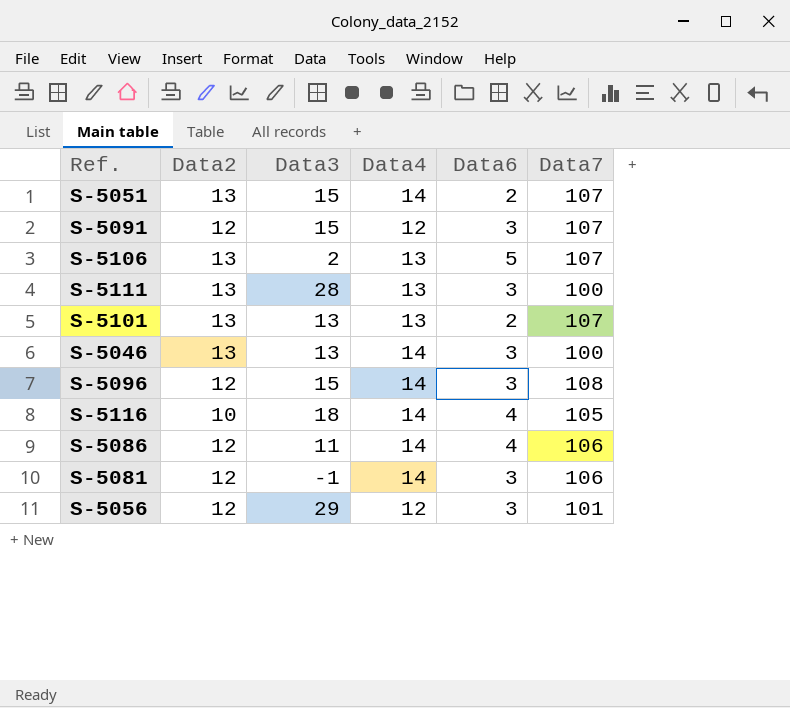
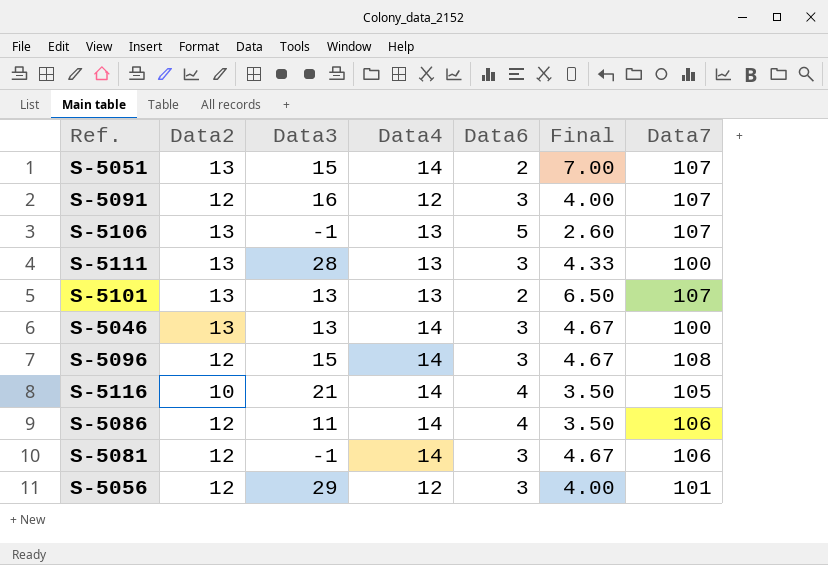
column Final | formula: none -> [Data4] / [Data6]
S-5091 | Data3: 15 -> 16
S-5106 | Data3: 2 -> -1
S-5116 | Data3: 18 -> 21

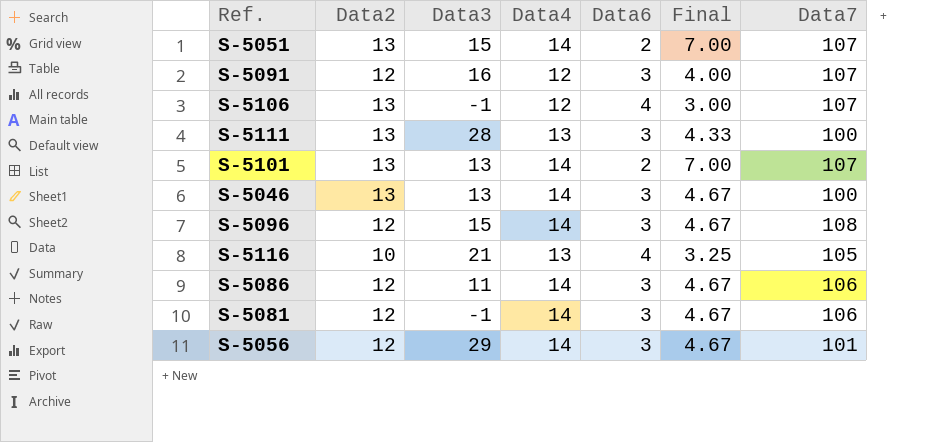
S-5106 | Data4: 13 -> 12
S-5106 | Data6: 5 -> 4
S-5106 | Final: 2.60 -> 3.00
S-5101 | Data4: 13 -> 14
S-5101 | Final: 6.50 -> 7.00
S-5116 | Data4: 14 -> 13
S-5116 | Final: 3.50 -> 3.25
S-5086 | Data6: 4 -> 3
S-5086 | Final: 3.50 -> 4.67
S-5056 | Data4: 12 -> 14
S-5056 | Final: 4.00 -> 4.67

